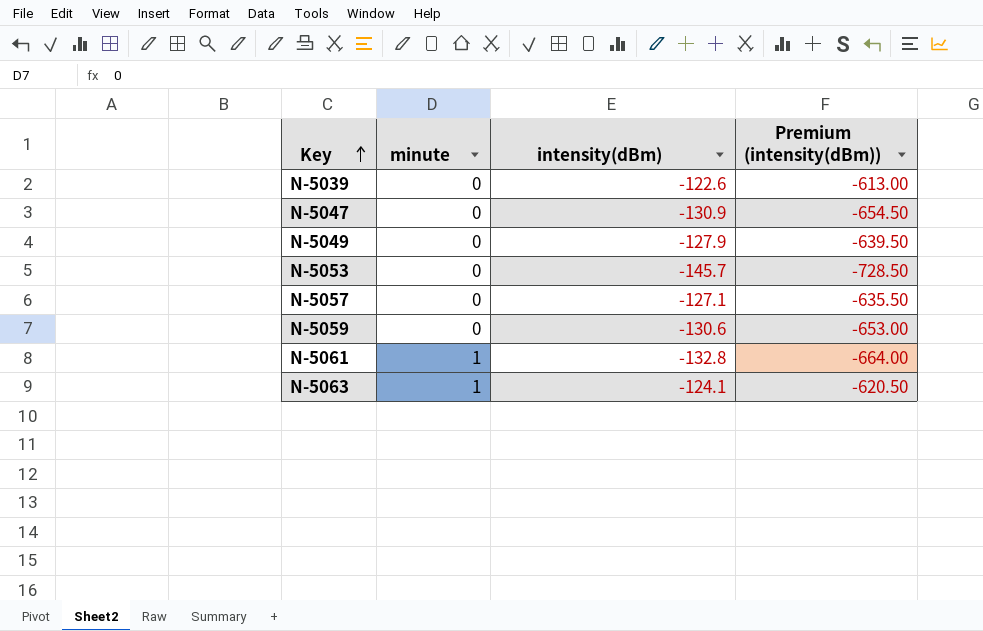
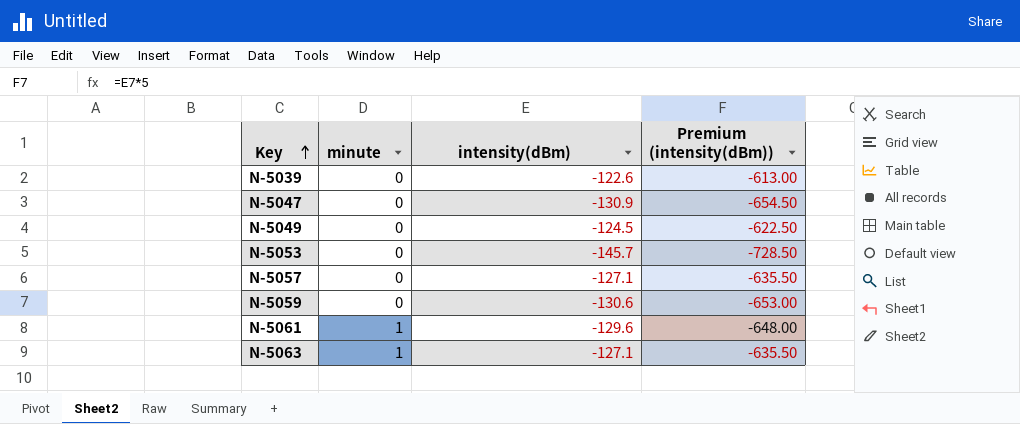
N-5049 | intensity(dBm): -127.9 -> -124.5
N-5049 | Premium (intensity(dBm)): -639.50 -> -622.50
N-5061 | intensity(dBm): -132.8 -> -129.6
N-5061 | Premium (intensity(dBm)): -664.00 -> -648.00
N-5063 | intensity(dBm): -124.1 -> -127.1
N-5063 | Premium (intensity(dBm)): -620.50 -> -635.50

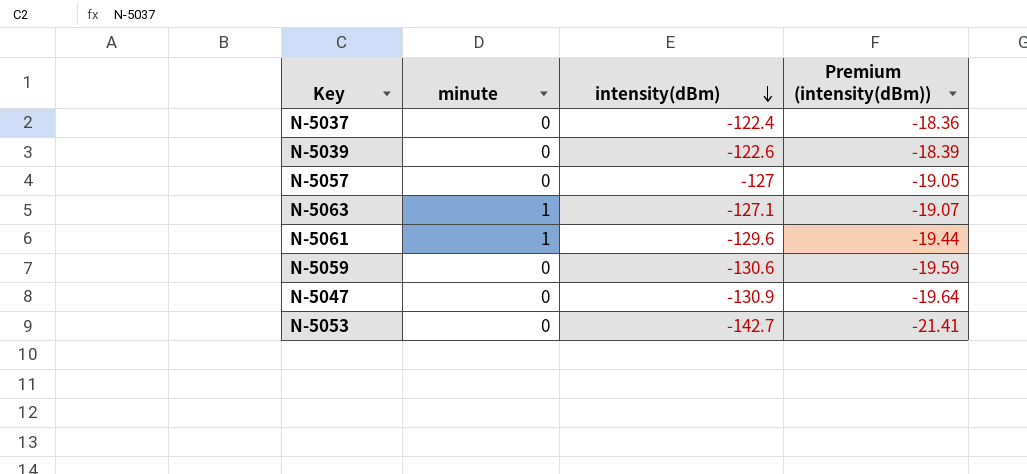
row order: Key ascending -> intensity(dBm) descending
column Premium (intensity(dBm)) | formula: [intensity(dBm)] * 5 -> [intensity(dBm)] * 0.15
row N-5049: 0 | -124.5 | -622.50 -> none
row N-5037: none -> 0 | -122.4 | -18.36
N-5057 | intensity(dBm): -127.1 -> -127
N-5053 | intensity(dBm): -145.7 -> -142.7

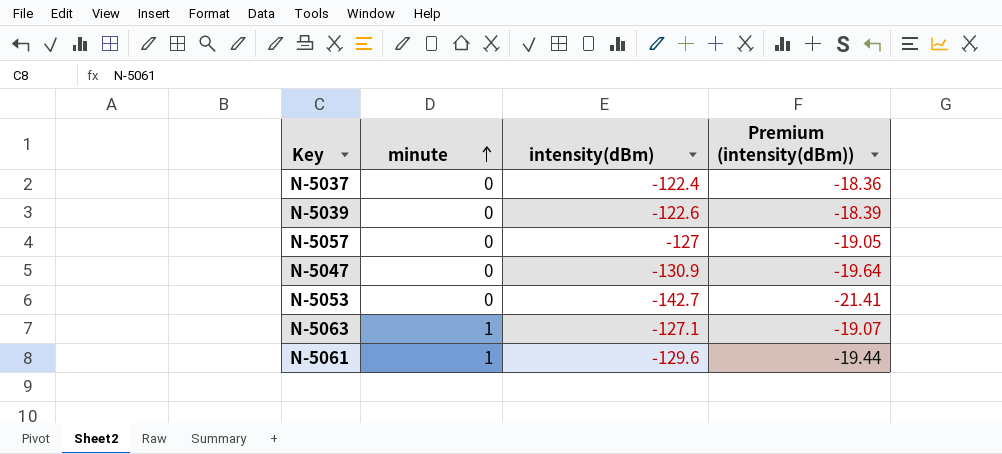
row order: intensity(dBm) descending -> minute ascending
row N-5059: 0 | -130.6 | -19.59 -> none

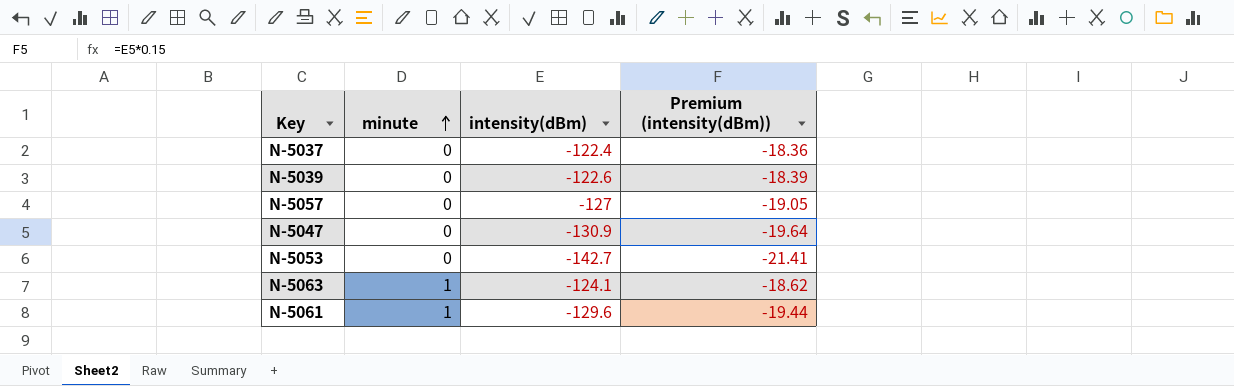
N-5063 | intensity(dBm): -127.1 -> -124.1
N-5063 | Premium (intensity(dBm)): -19.07 -> -18.62

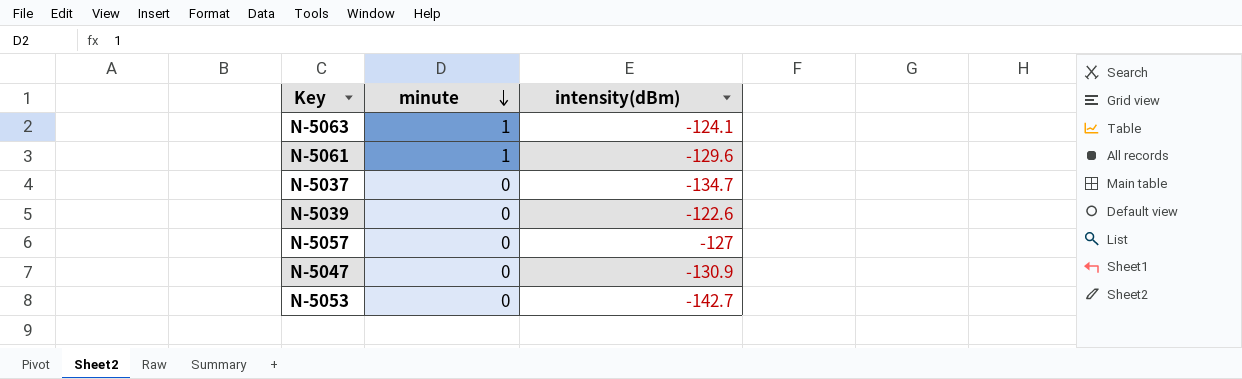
row order: minute ascending -> minute descending
column Premium (intensity(dBm)) | formula: [intensity(dBm)] * 0.15 -> none
N-5037 | intensity(dBm): -122.4 -> -134.7

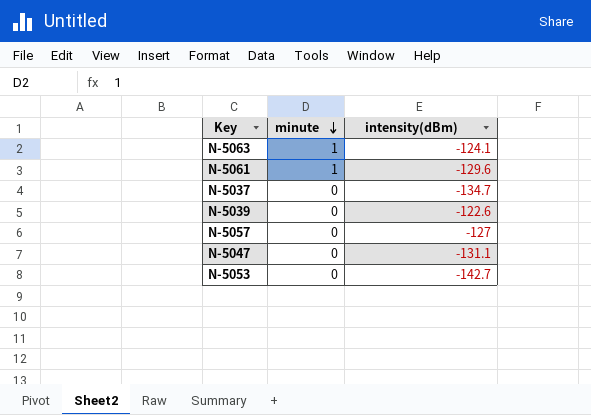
N-5047 | intensity(dBm): -130.9 -> -131.1

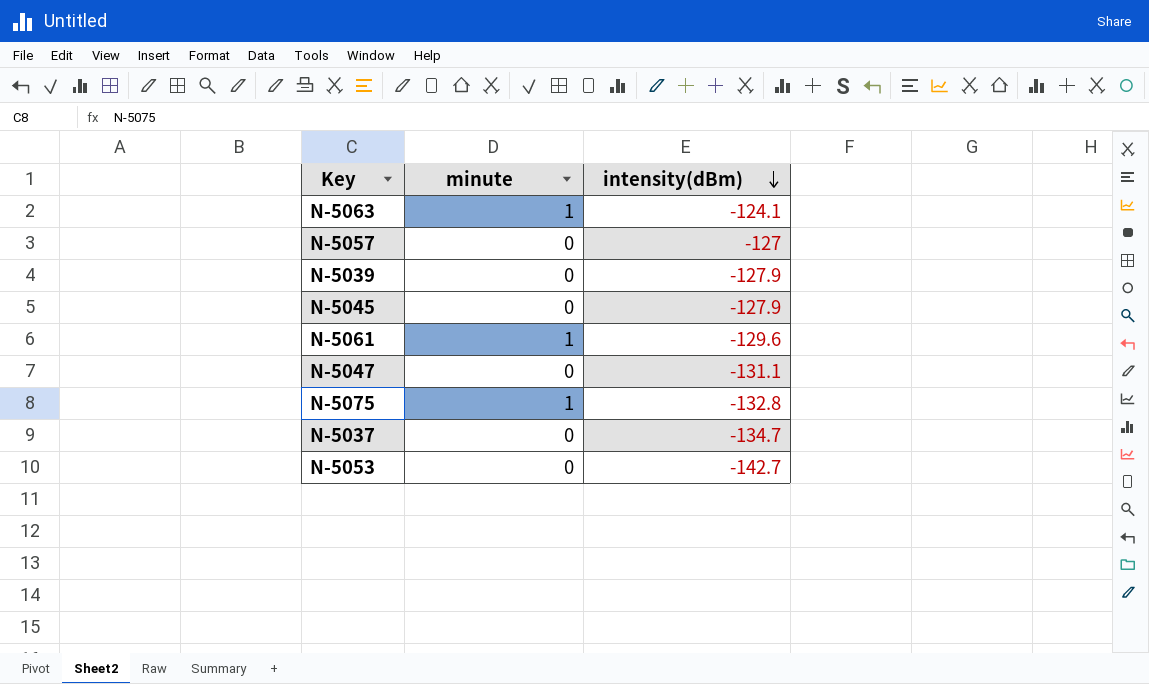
row order: minute descending -> intensity(dBm) descending
N-5039 | intensity(dBm): -122.6 -> -127.9
row N-5045: none -> 0 | -127.9
row N-5075: none -> 1 | -132.8

